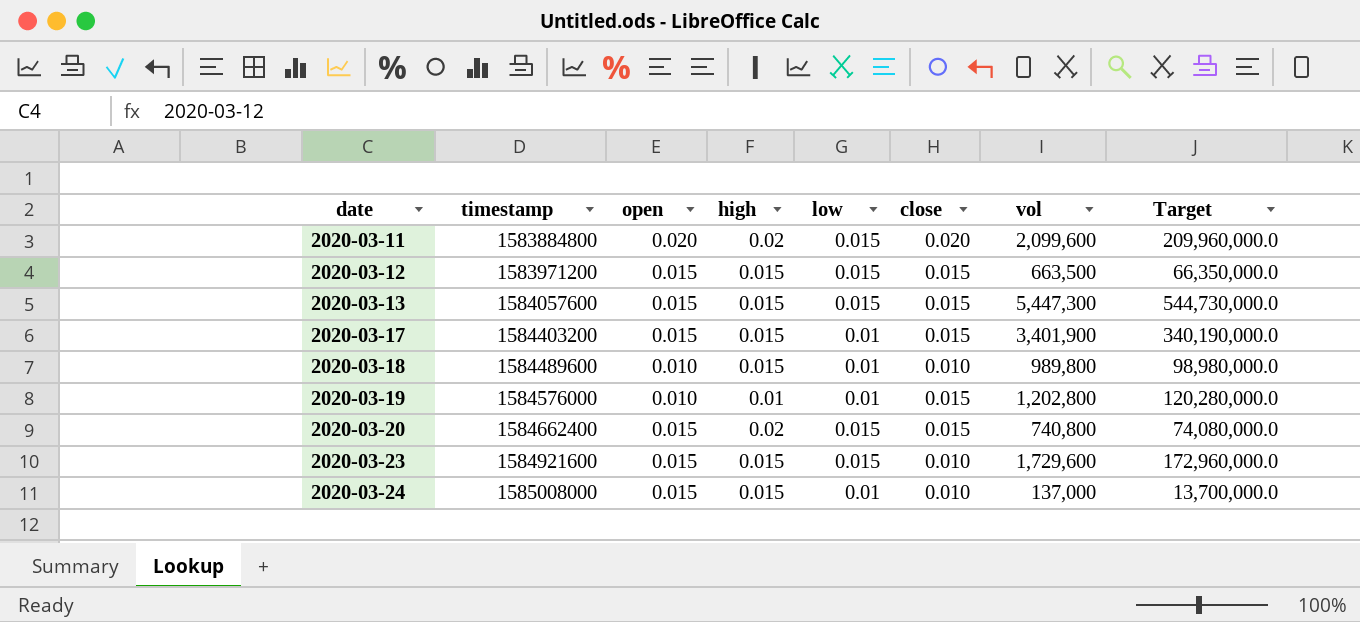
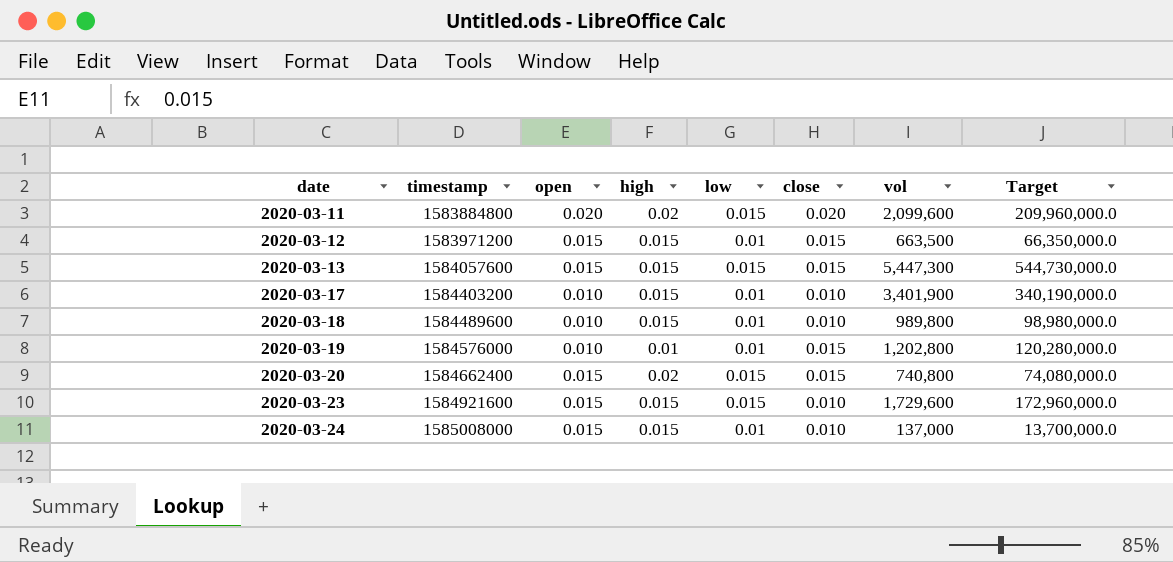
2020-03-12 | low: 0.015 -> 0.01
2020-03-17 | open: 0.015 -> 0.010
2020-03-17 | close: 0.015 -> 0.010

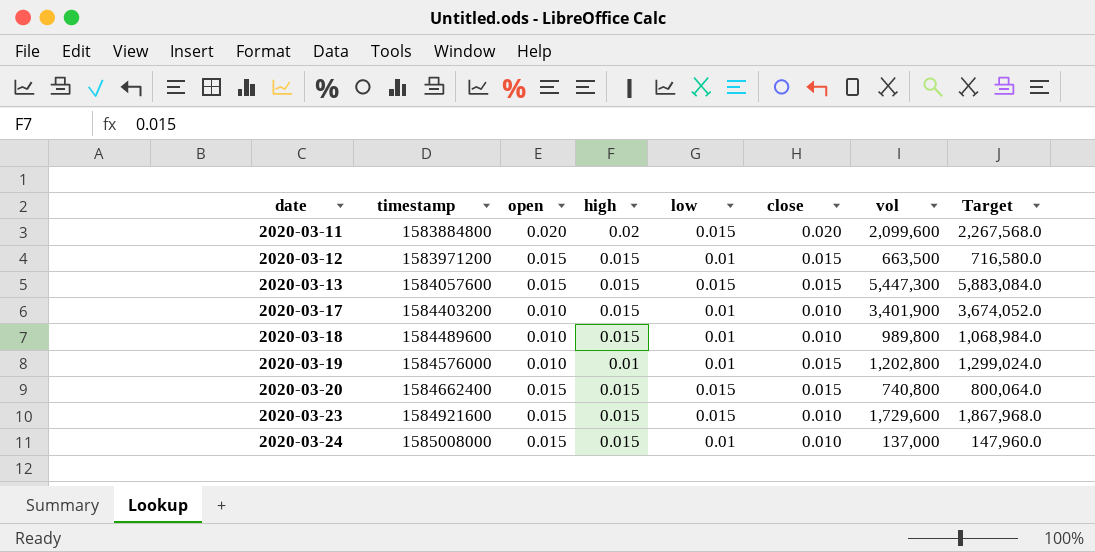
column Target | formula: [vol] * 100 -> [vol] * 1.08
2020-03-20 | high: 0.02 -> 0.015

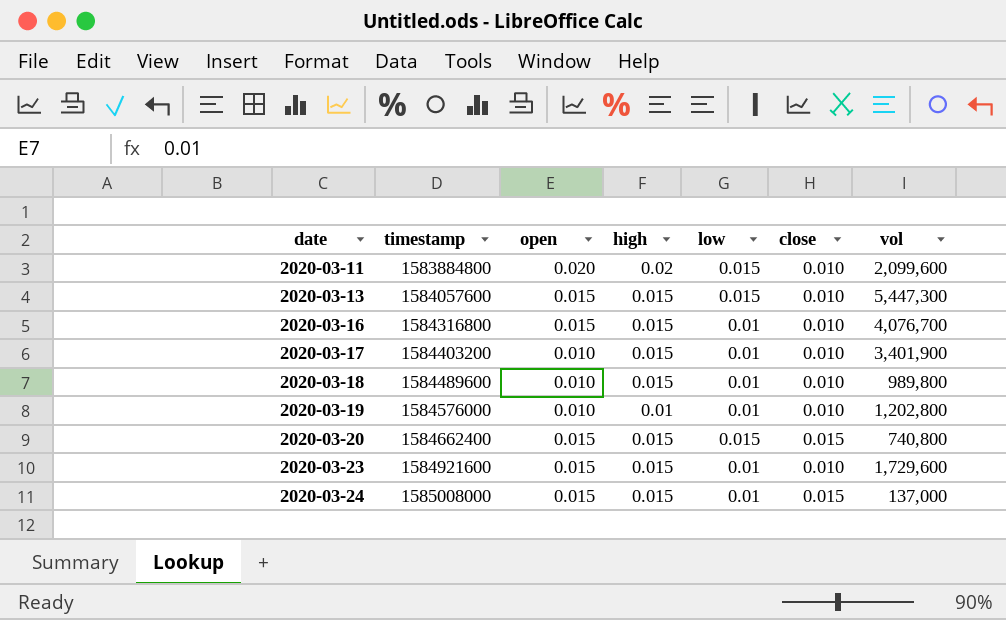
column Target | formula: [vol] * 1.08 -> none
row 2020-03-12: 1583971200 | 0.015 | 0.015 | 0.01 | 0.015 | 663,500 | 716,580.0 -> none
2020-03-11 | close: 0.020 -> 0.010
2020-03-13 | close: 0.015 -> 0.010
row 2020-03-16: none -> 1584316800 | 0.015 | 0.015 | 0.01 | 0.010 | 4,076,700
2020-03-19 | close: 0.015 -> 0.010
2020-03-23 | low: 0.015 -> 0.01
2020-03-24 | close: 0.010 -> 0.015

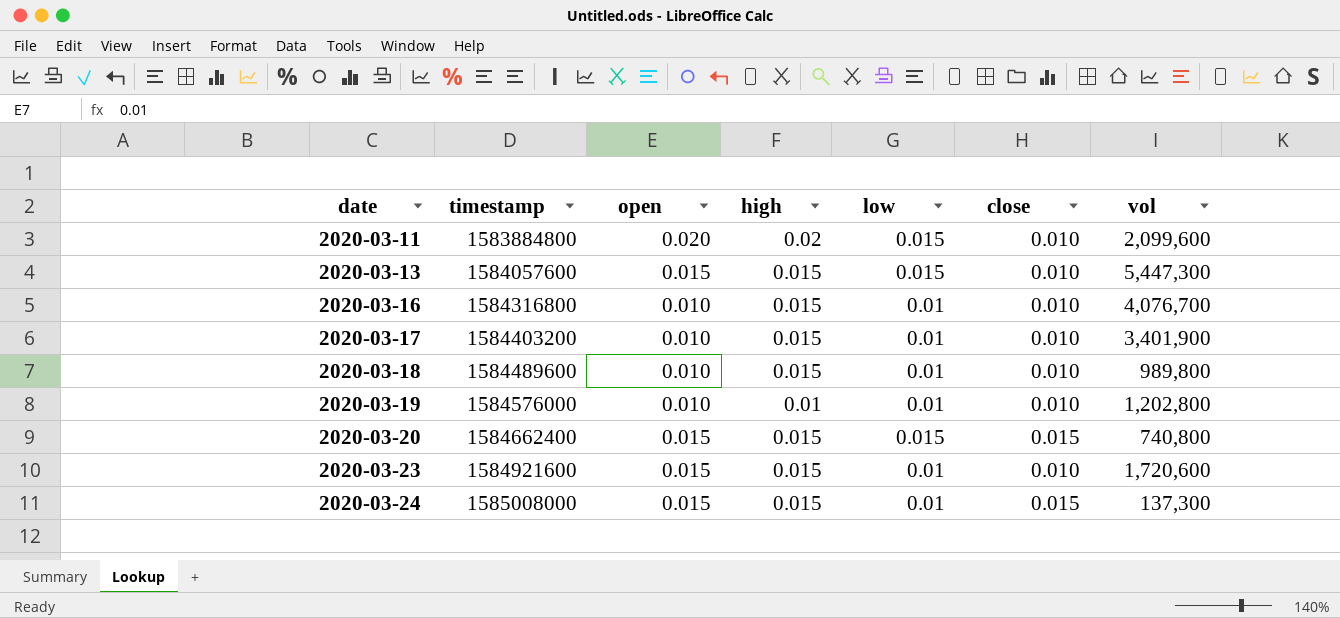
2020-03-16 | open: 0.015 -> 0.010
2020-03-23 | vol: 1,729,600 -> 1,720,600
2020-03-24 | vol: 137,000 -> 137,300

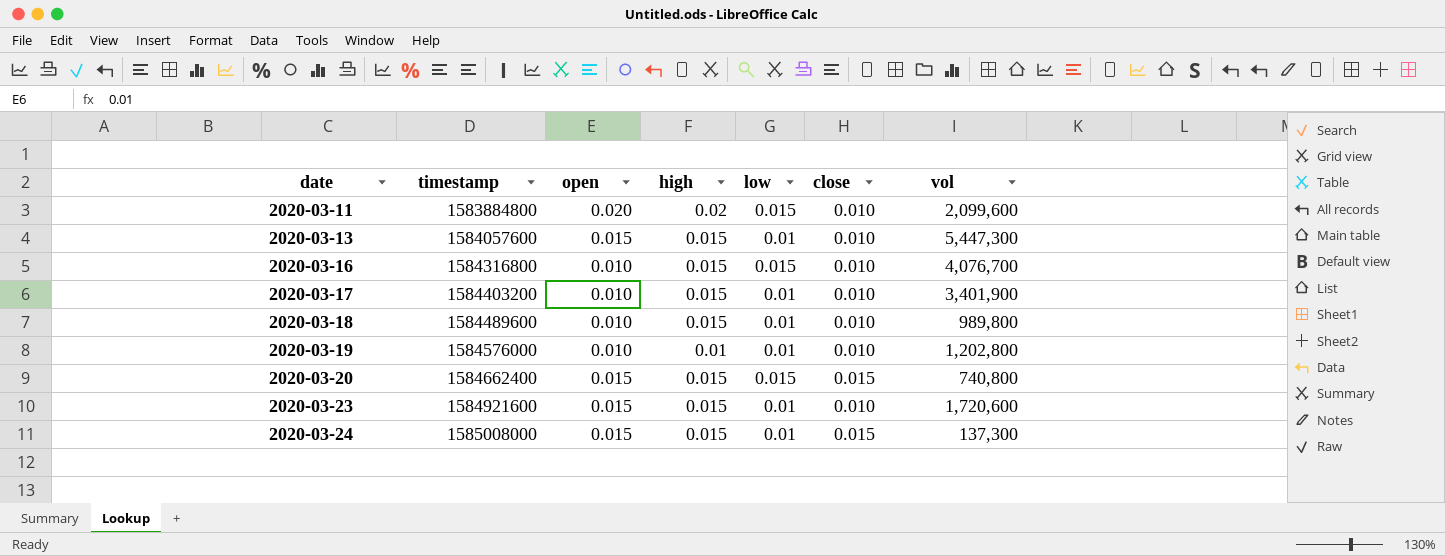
2020-03-13 | low: 0.015 -> 0.01
2020-03-16 | low: 0.01 -> 0.015

